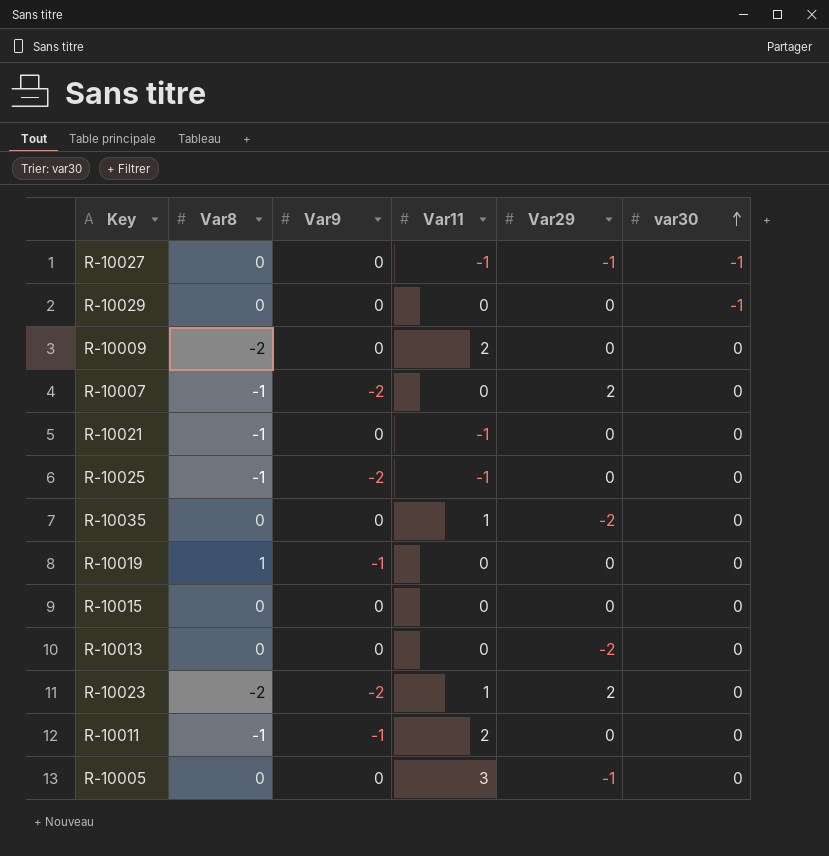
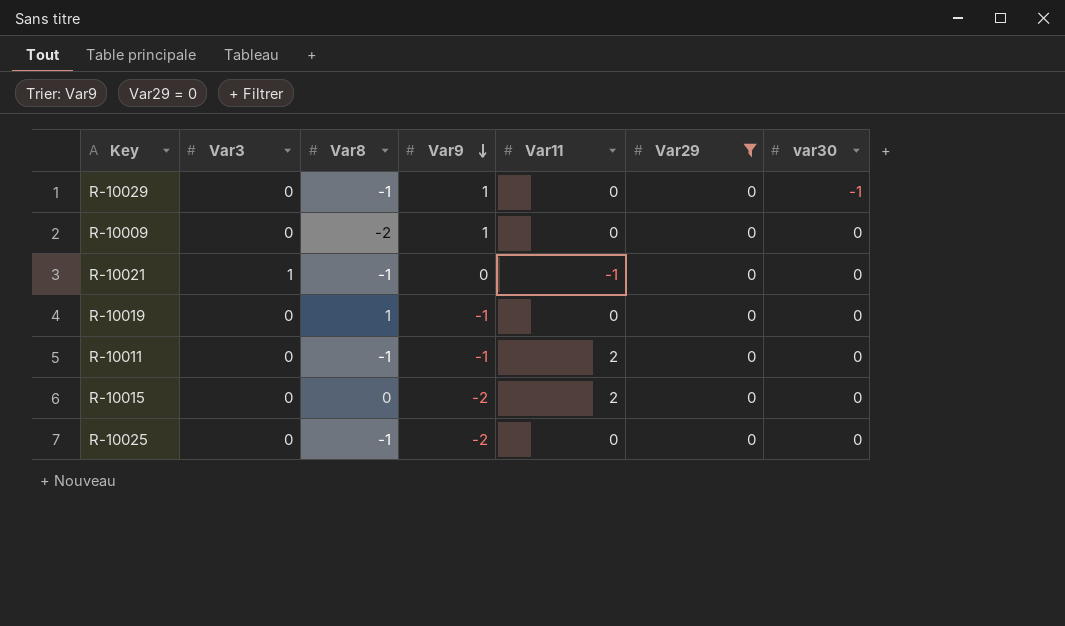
filter: none -> Var29 = 0
row order: var30 ascending -> Var9 descending
column Var3 | position: none -> 2
R-10029 | Var8: 0 -> -1
R-10029 | Var9: 0 -> 1
R-10009 | Var9: 0 -> 1
R-10009 | Var11: 2 -> 0
R-10015 | Var9: 0 -> -2
R-10015 | Var11: 0 -> 2
R-10025 | Var11: -1 -> 0

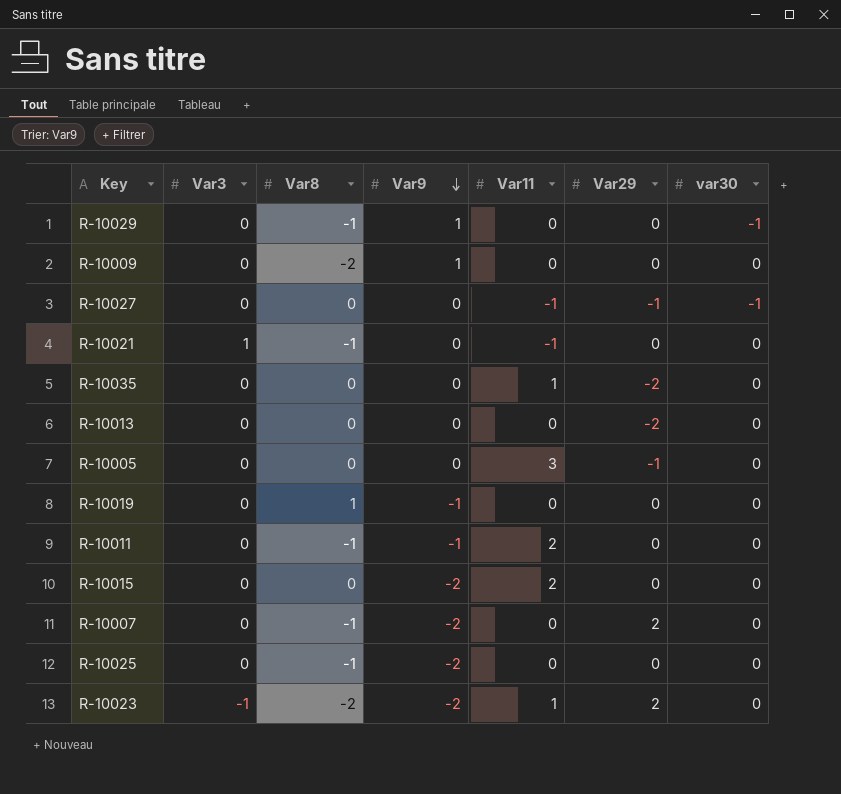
filter: Var29 = 0 -> none

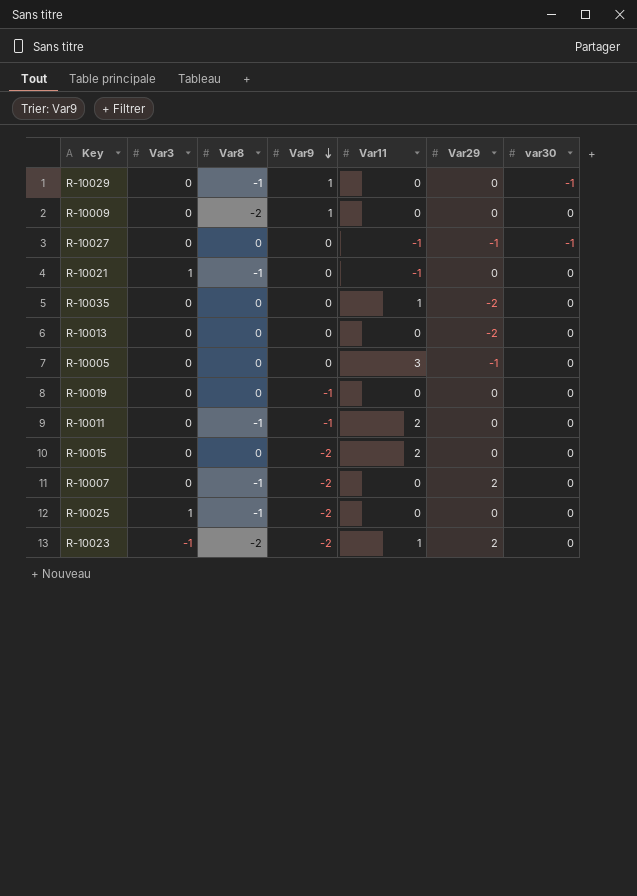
R-10019 | Var8: 1 -> 0
R-10025 | Var3: 0 -> 1

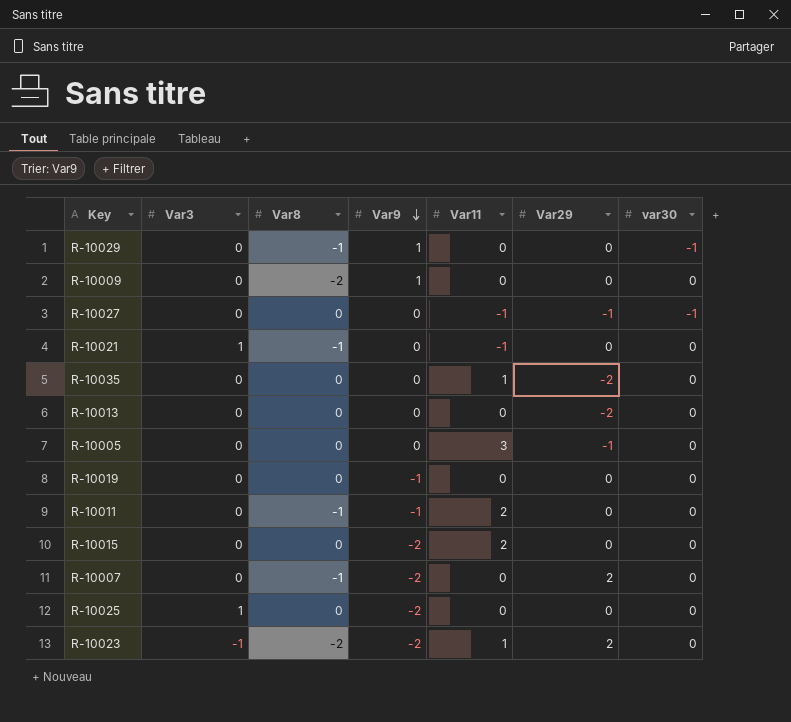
R-10025 | Var8: -1 -> 0

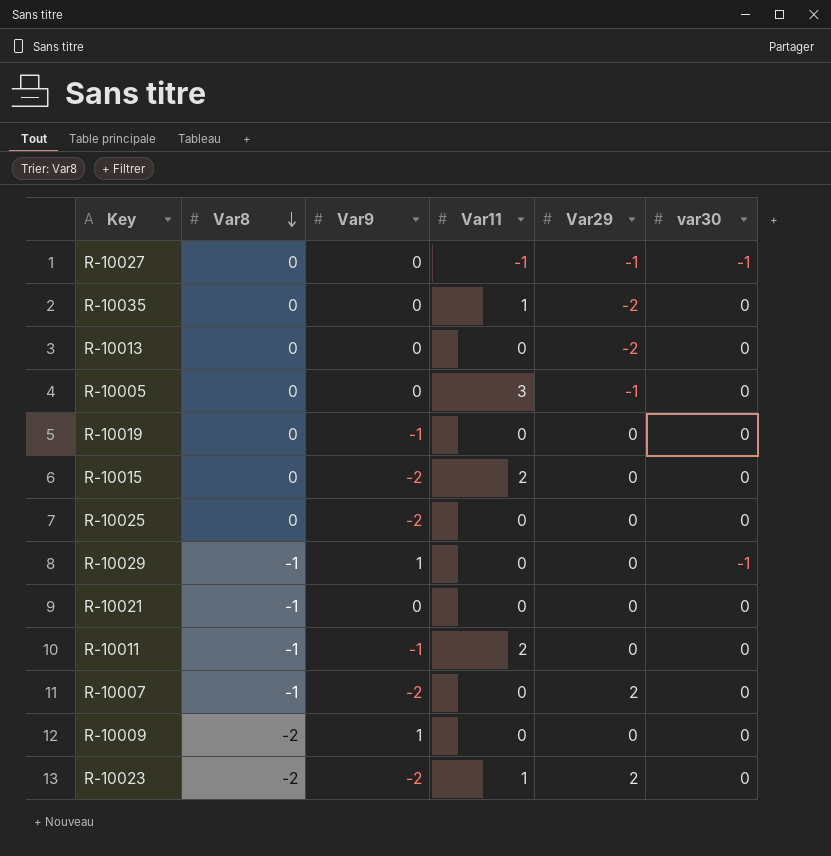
row order: Var9 descending -> Var8 descending
column Var3 | position: 2 -> none
R-10021 | Var11: -1 -> 0

